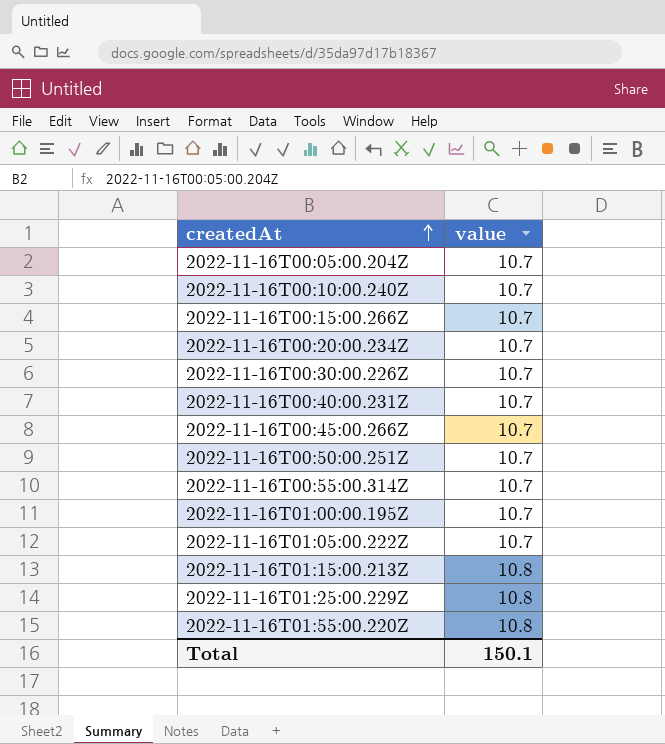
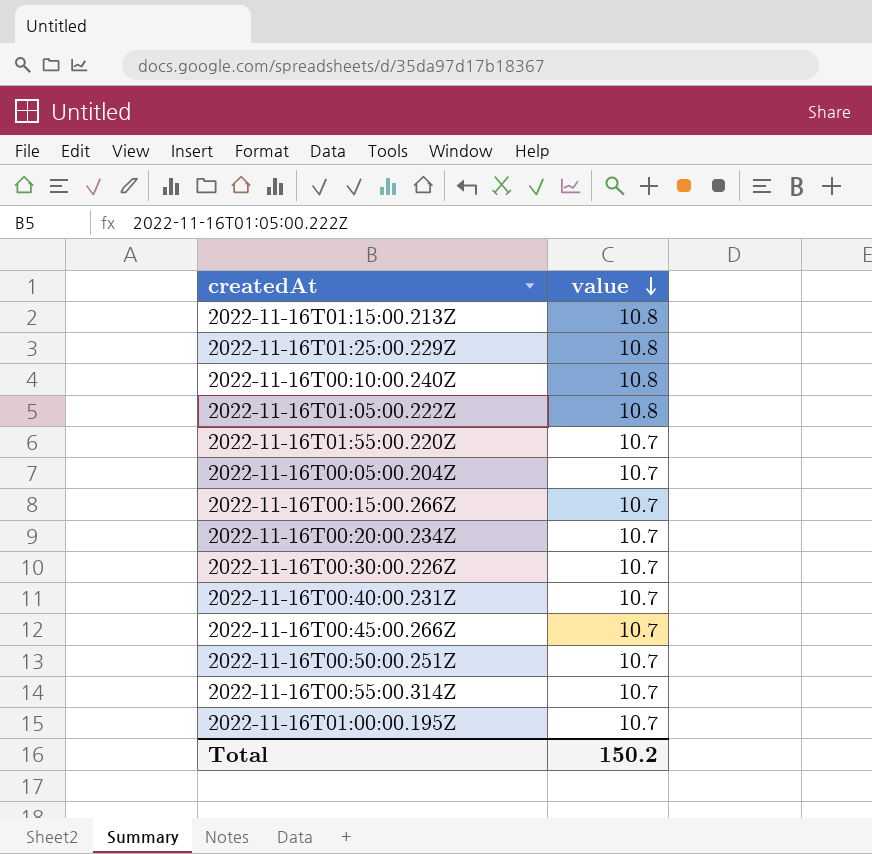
row order: createdAt ascending -> value descending
2022-11-16T00:10:00.240Z | value: 10.7 -> 10.8
2022-11-16T01:05:00.222Z | value: 10.7 -> 10.8
2022-11-16T01:55:00.220Z | value: 10.8 -> 10.7
Total | value: 150.1 -> 150.2

